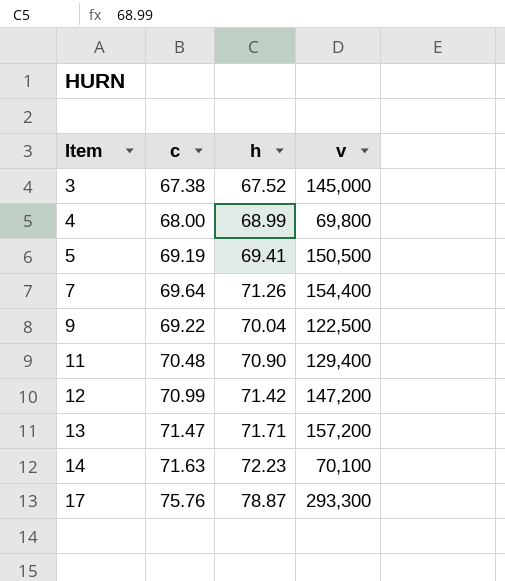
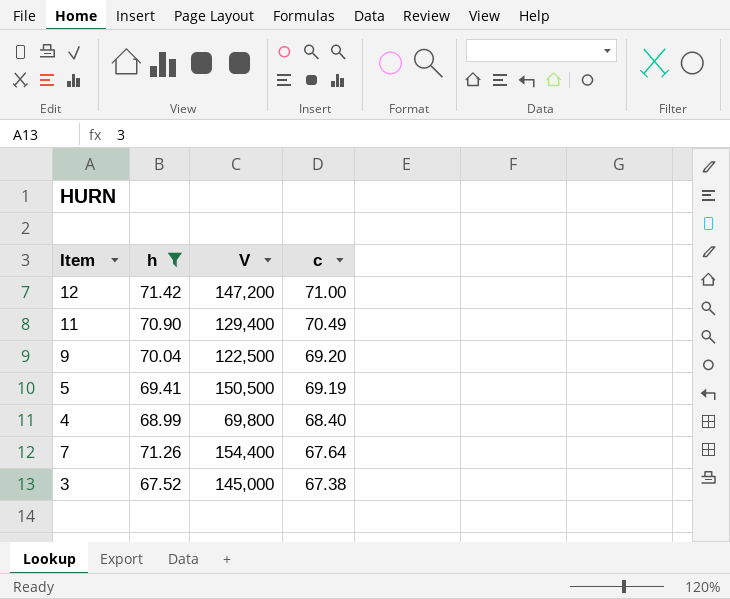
filter: none -> h <= 71.42
row order: Item ascending -> c descending
column name: v -> V
column c | position: 2 -> 4
12 | c: 70.99 -> 71.00
11 | c: 70.48 -> 70.49
9 | c: 69.22 -> 69.20
4 | c: 68.00 -> 68.40
7 | c: 69.64 -> 67.64

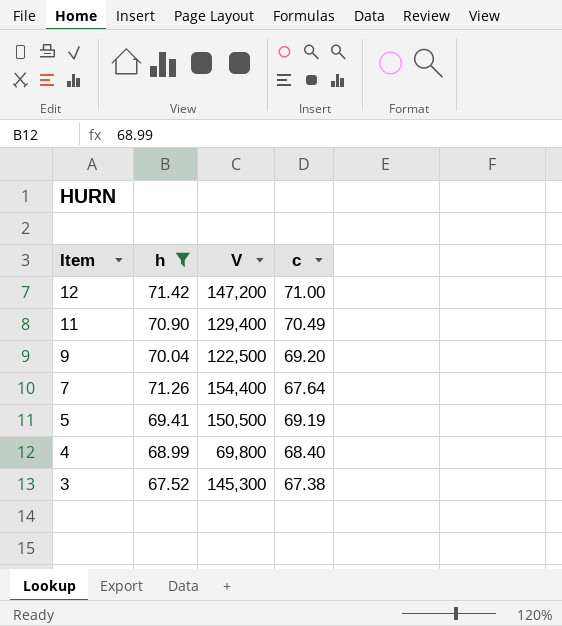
row order: c descending -> Item descending
3 | V: 145,000 -> 145,300

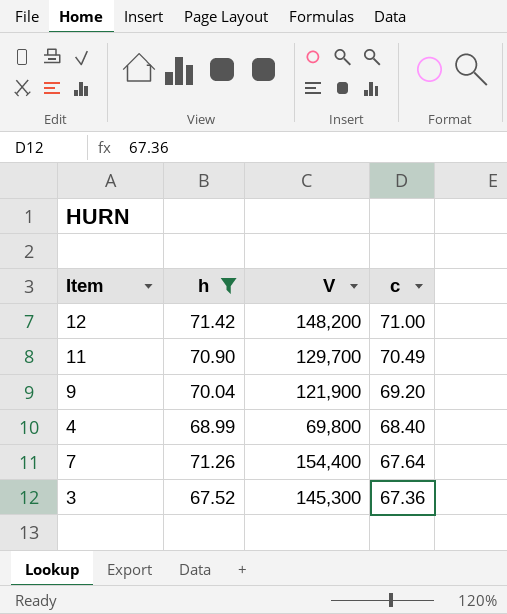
row order: Item descending -> c descending
row 5: 69.41 | 150,500 | 69.19 -> none
12 | V: 147,200 -> 148,200
11 | V: 129,400 -> 129,700
9 | V: 122,500 -> 121,900
3 | c: 67.38 -> 67.36

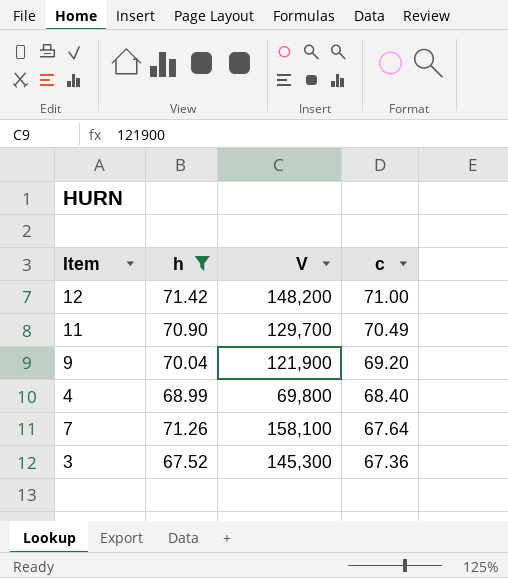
7 | V: 154,400 -> 158,100

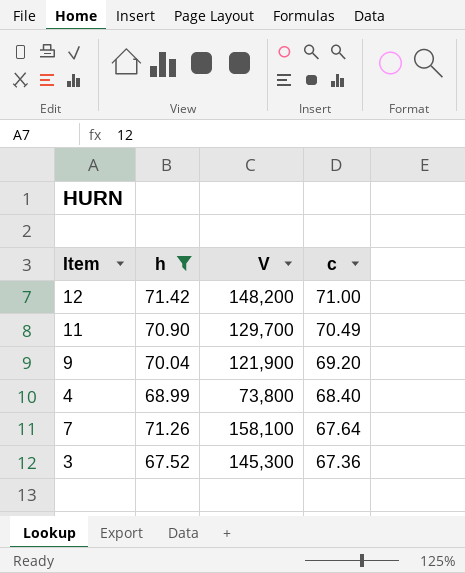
4 | V: 69,800 -> 73,800

